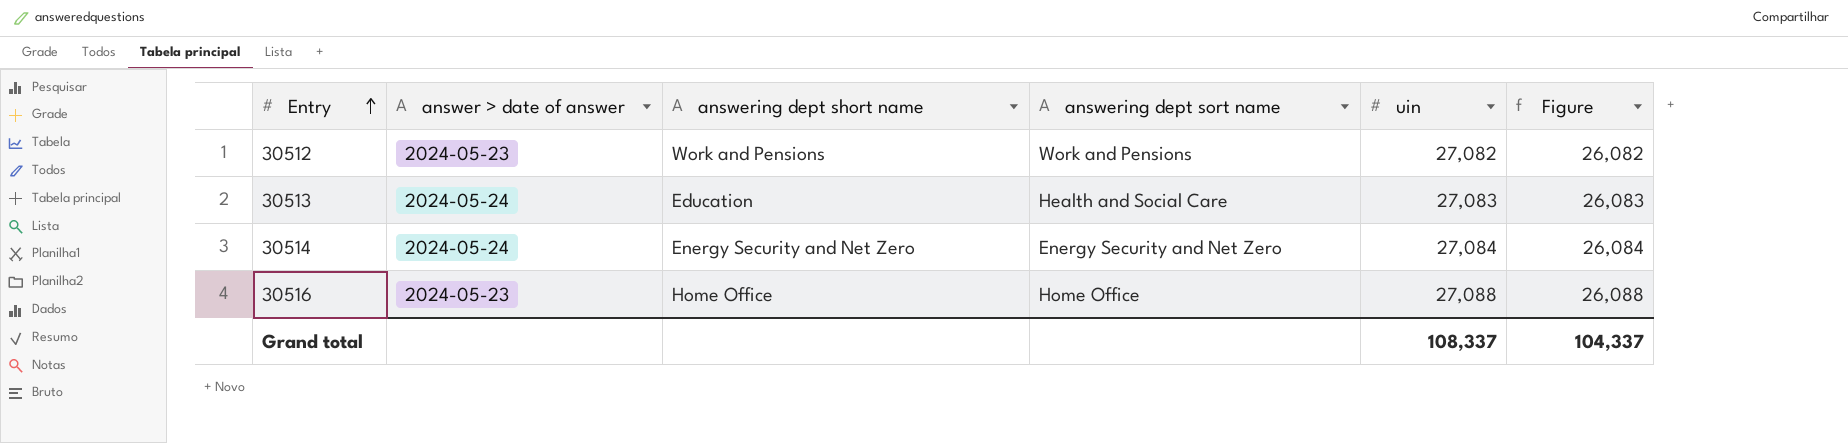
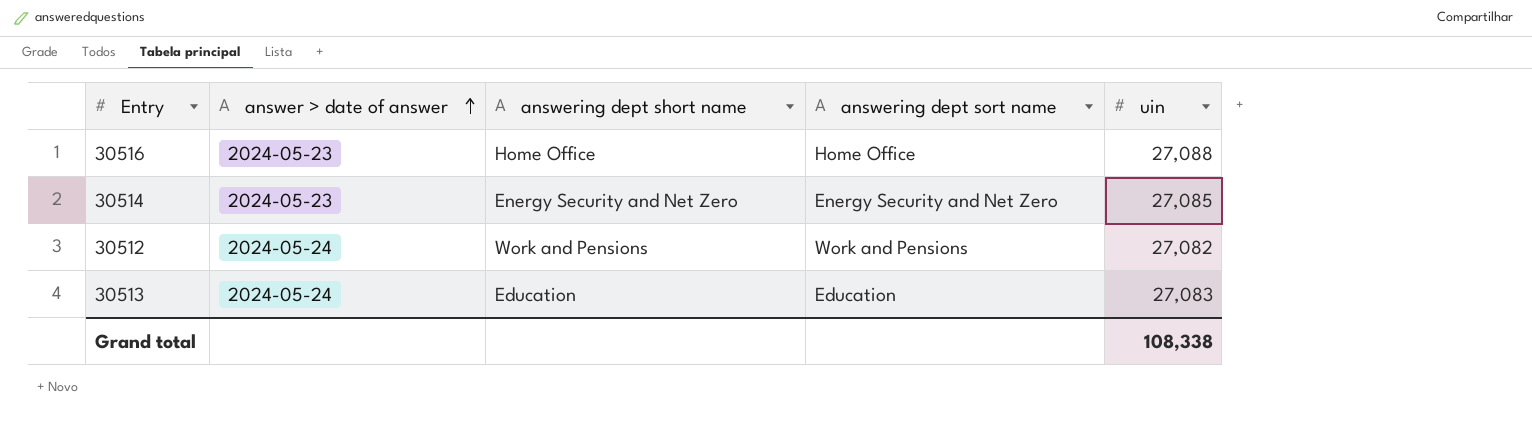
row order: Entry ascending -> answer > date of answer ascending
column Figure | formula: [uin] - 1000 -> none
30514 | answer > date of answer: 2024-05-24 -> 2024-05-23
30514 | uin: 27,084 -> 27,085
30512 | answer > date of answer: 2024-05-23 -> 2024-05-24
30513 | answering dept sort name: Health and Social Care -> Education
Grand total | uin: 108,337 -> 108,338

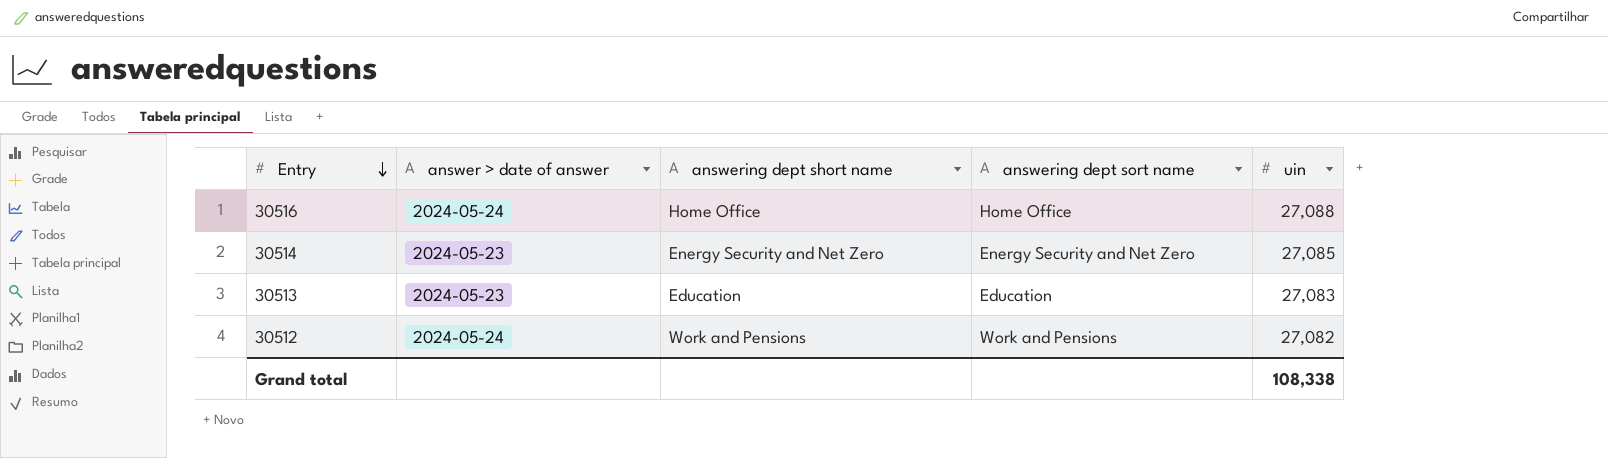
row order: answer > date of answer ascending -> Entry descending
30516 | answer > date of answer: 2024-05-23 -> 2024-05-24
30513 | answer > date of answer: 2024-05-24 -> 2024-05-23

